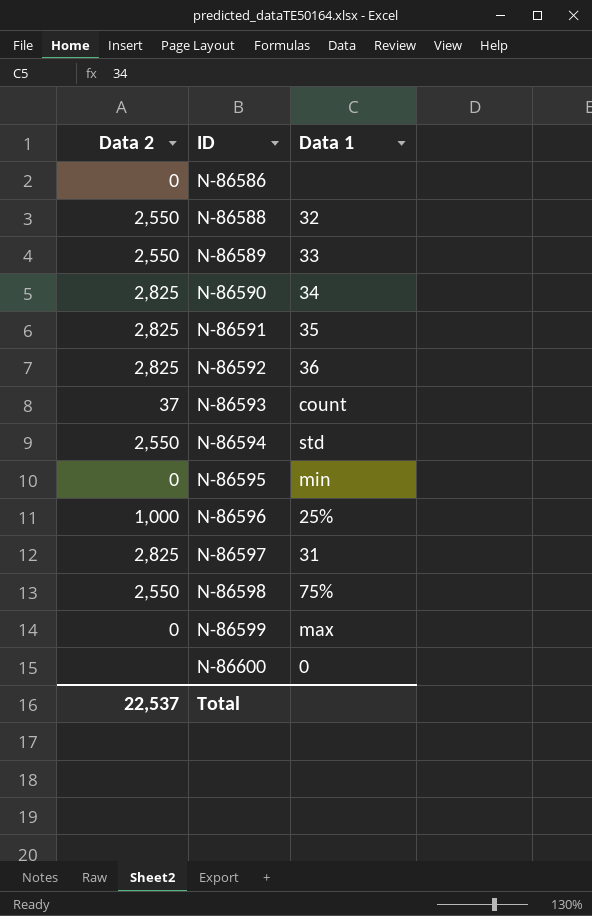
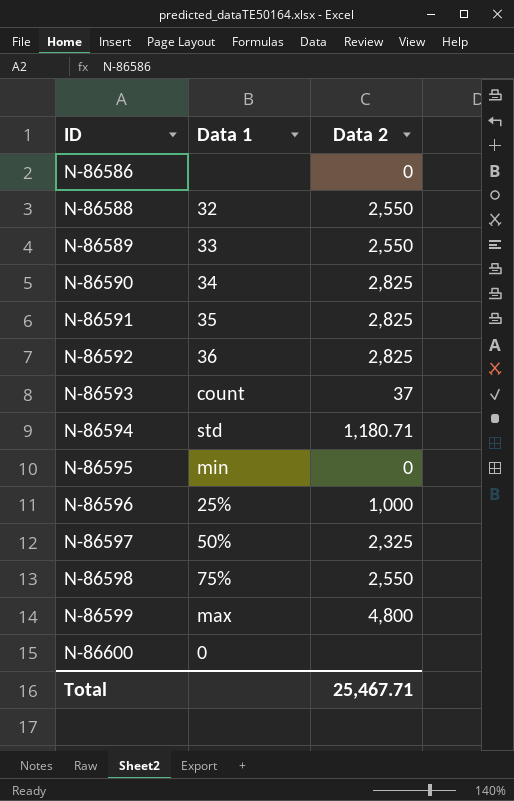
column Data 2 | position: 1 -> 3
N-86594 | Data 2: 2,550 -> 1,180.71
N-86597 | Data 1: 31 -> 50%
N-86597 | Data 2: 2,825 -> 2,325
N-86599 | Data 2: 0 -> 4,800
Total | Data 2: 22,537 -> 25,467.71

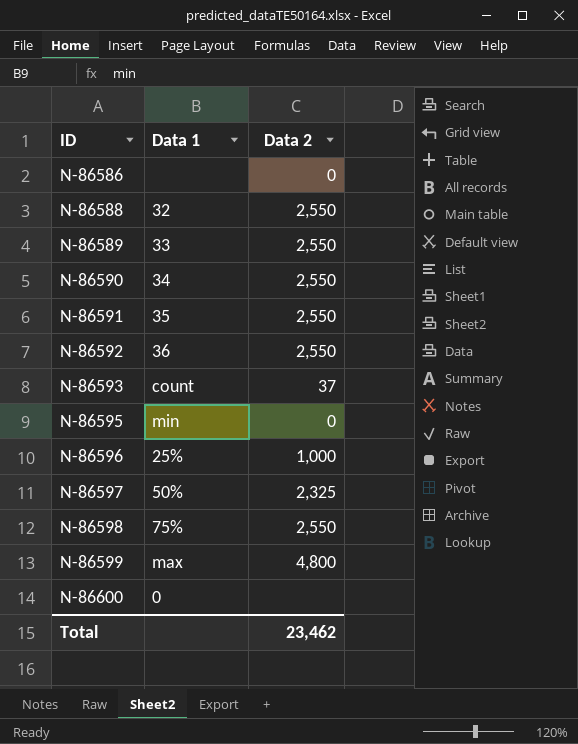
row N-86594: std | 1,180.71 -> none
N-86590 | Data 2: 2,825 -> 2,550
N-86591 | Data 2: 2,825 -> 2,550
N-86592 | Data 2: 2,825 -> 2,550
Total | Data 2: 25,467.71 -> 23,462

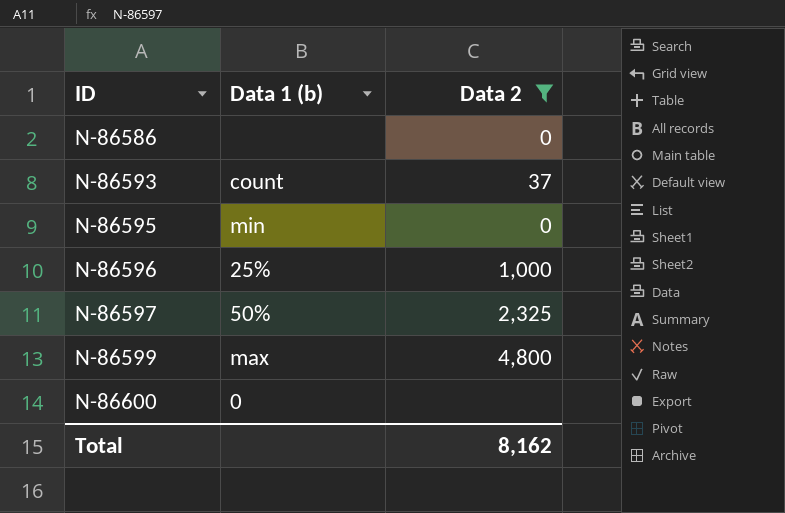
filter: none -> Data 2 != 2,550
column name: Data 1 -> Data 1 (b)
Total | Data 2: 23,462 -> 8,162

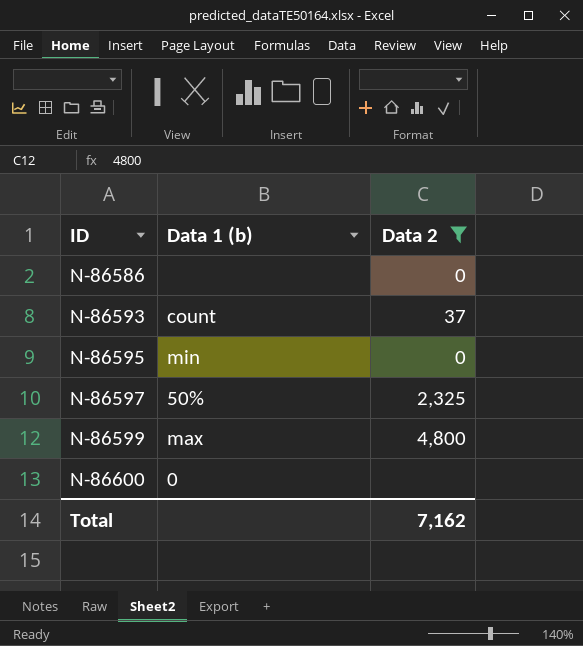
row N-86596: 25% | 1,000 -> none
Total | Data 2: 8,162 -> 7,162

